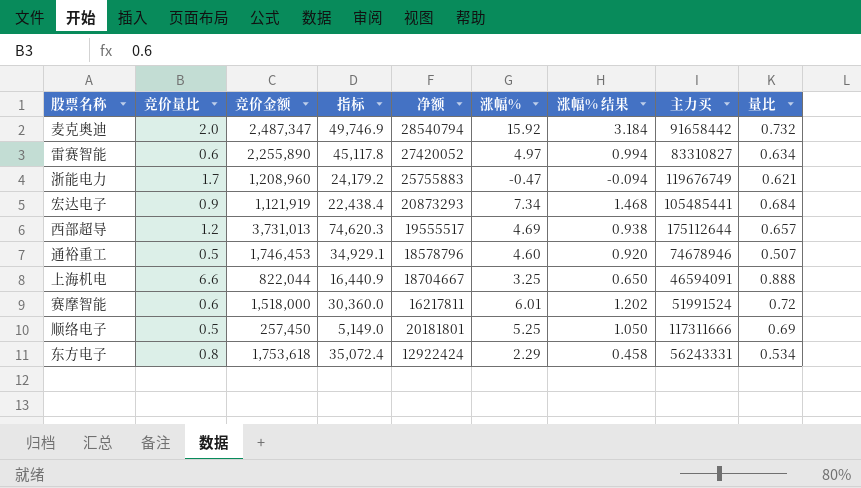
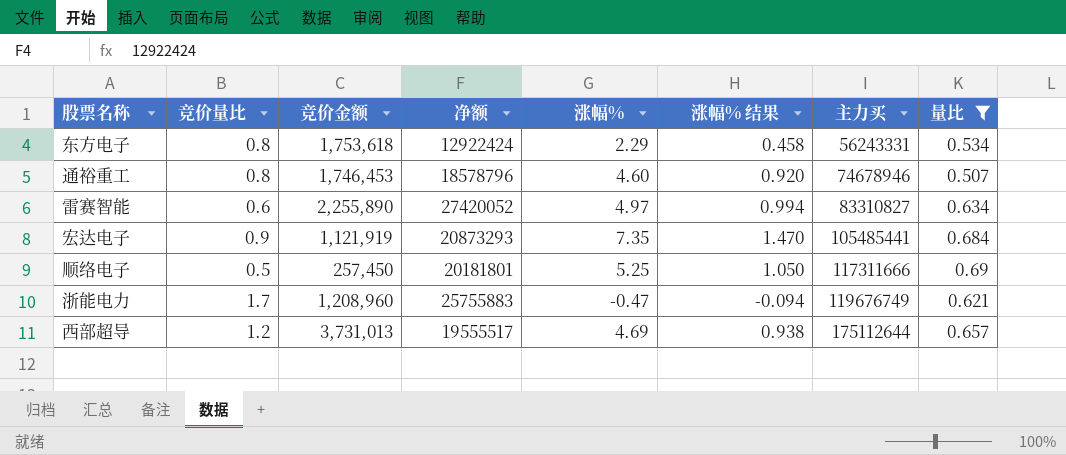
filter: none -> 量比 <= 0.69
row order: none -> 主力买 ascending
column 指标 | formula: [竞价金额] * 0.02 -> none
通裕重工 | 竞价量比: 0.5 -> 0.8
宏达电子 | 涨幅%: 7.34 -> 7.35
宏达电子 | 涨幅% 结果: 1.468 -> 1.470

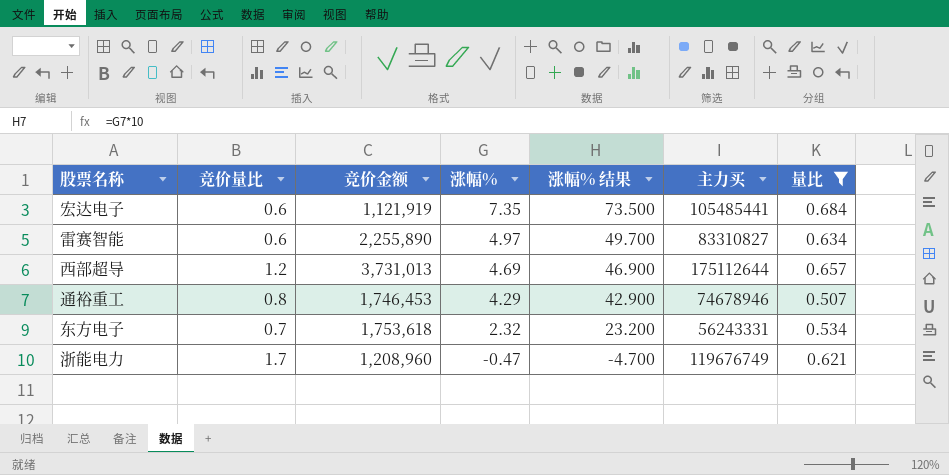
row order: 主力买 ascending -> 涨幅% descending
column 净额 | position: 4 -> none
column 涨幅% 结果 | formula: [涨幅%] * 0.2 -> [涨幅%] * 10
row 顺络电子: 0.5 | 257,450 | 20181801 | 5.25 | 1.050 | 117311666 | 0.69 -> none
宏达电子 | 竞价量比: 0.9 -> 0.6
通裕重工 | 涨幅%: 4.60 -> 4.29
东方电子 | 竞价量比: 0.8 -> 0.7
东方电子 | 涨幅%: 2.29 -> 2.32

